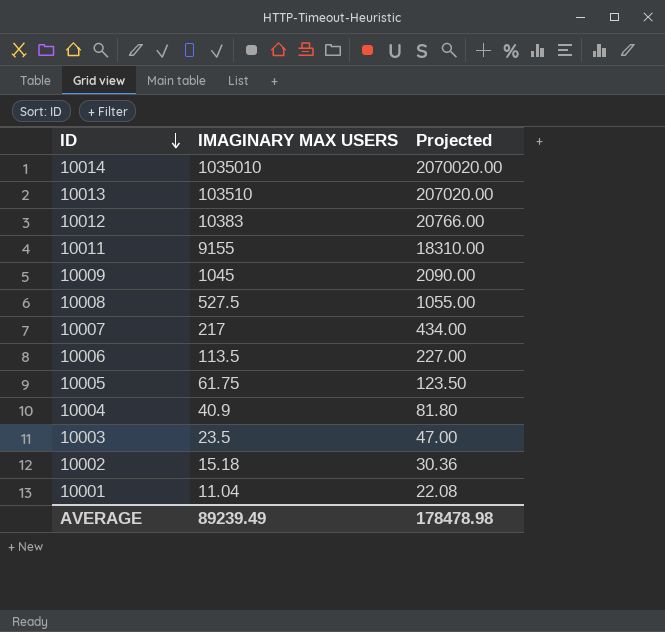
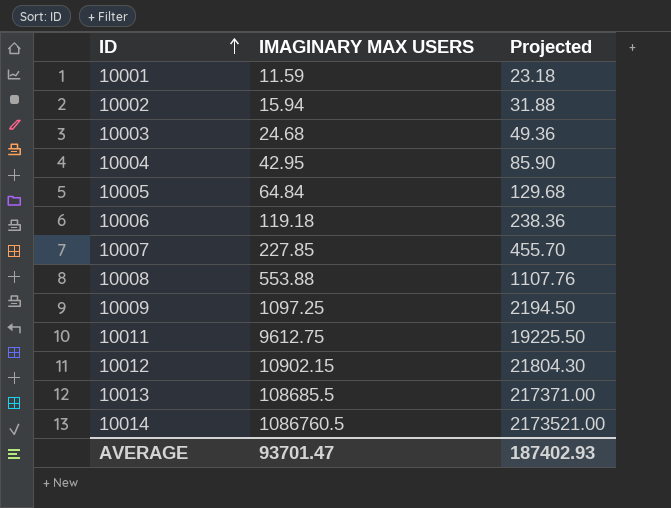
row order: ID descending -> ID ascending
10001 | IMAGINARY MAX USERS: 11.04 -> 11.59
10001 | Projected: 22.08 -> 23.18
10002 | IMAGINARY MAX USERS: 15.18 -> 15.94
10002 | Projected: 30.36 -> 31.88
10003 | IMAGINARY MAX USERS: 23.5 -> 24.68
10003 | Projected: 47.00 -> 49.36
10004 | IMAGINARY MAX USERS: 40.9 -> 42.95
10004 | Projected: 81.80 -> 85.90
10005 | IMAGINARY MAX USERS: 61.75 -> 64.84
10005 | Projected: 123.50 -> 129.68
10006 | IMAGINARY MAX USERS: 113.5 -> 119.18
10006 | Projected: 227.00 -> 238.36
10007 | IMAGINARY MAX USERS: 217 -> 227.85
10007 | Projected: 434.00 -> 455.70
10008 | IMAGINARY MAX USERS: 527.5 -> 553.88
10008 | Projected: 1055.00 -> 1107.76
10009 | IMAGINARY MAX USERS: 1045 -> 1097.25
10009 | Projected: 2090.00 -> 2194.50
10011 | IMAGINARY MAX USERS: 9155 -> 9612.75
10011 | Projected: 18310.00 -> 19225.50
10012 | IMAGINARY MAX USERS: 10383 -> 10902.15
10012 | Projected: 20766.00 -> 21804.30
10013 | IMAGINARY MAX USERS: 103510 -> 108685.5
10013 | Projected: 207020.00 -> 217371.00
10014 | IMAGINARY MAX USERS: 1035010 -> 1086760.5
10014 | Projected: 2070020.00 -> 2173521.00
AVERAGE | IMAGINARY MAX USERS: 89239.49 -> 93701.47
AVERAGE | Projected: 178478.98 -> 187402.93

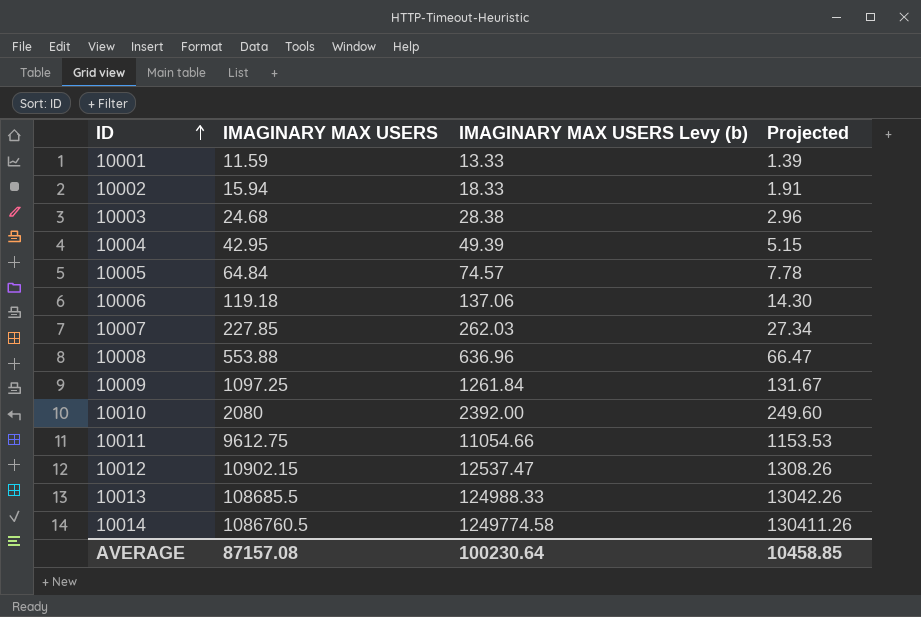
column IMAGINARY MAX USERS Levy (b) | formula: none -> [IMAGINARY MAX USERS] * 1.15
column Projected | formula: [IMAGINARY MAX USERS] * 2 -> [IMAGINARY MAX USERS] * 0.12
row 10010: none -> 2080 | 2392.00 | 249.60
AVERAGE | IMAGINARY MAX USERS: 93701.47 -> 87157.08
AVERAGE | Projected: 187402.93 -> 10458.85

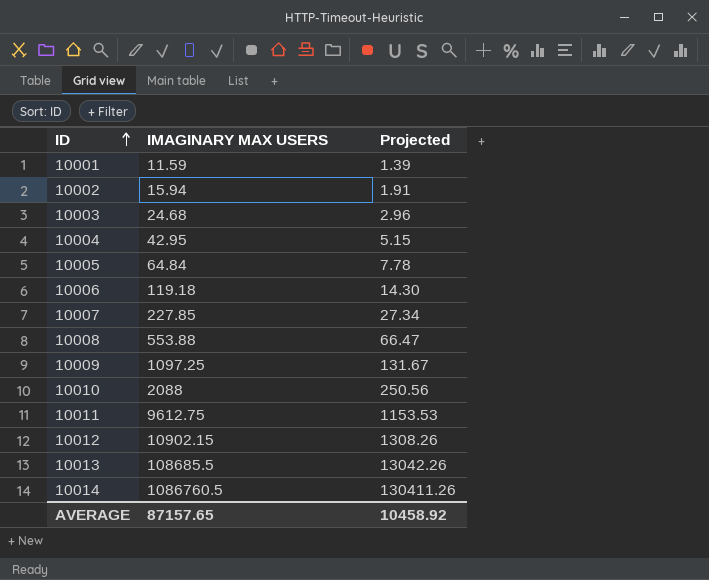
column IMAGINARY MAX USERS Levy (b) | formula: [IMAGINARY MAX USERS] * 1.15 -> none
10010 | IMAGINARY MAX USERS: 2080 -> 2088
10010 | Projected: 249.60 -> 250.56
AVERAGE | IMAGINARY MAX USERS: 87157.08 -> 87157.65
AVERAGE | Projected: 10458.85 -> 10458.92

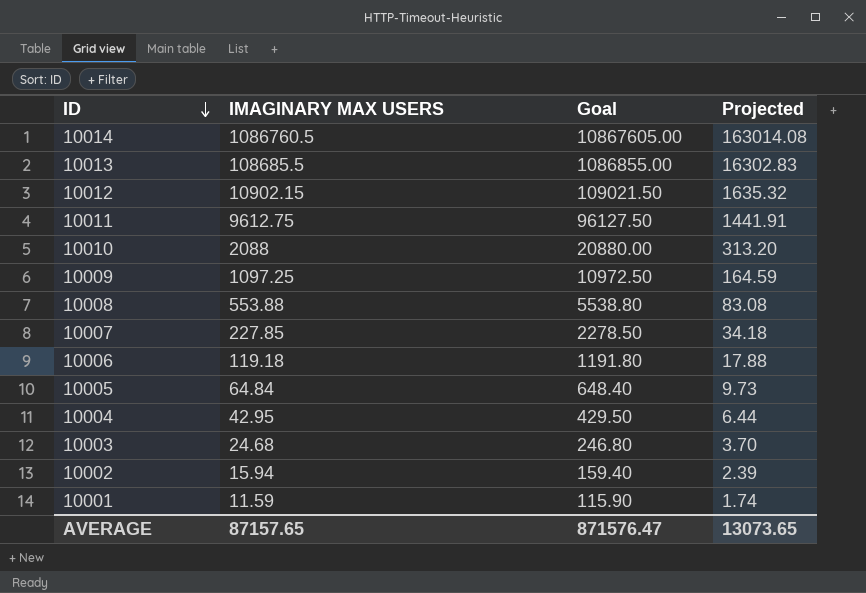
row order: ID ascending -> ID descending
column Goal | formula: none -> [IMAGINARY MAX USERS] * 10
column Projected | formula: [IMAGINARY MAX USERS] * 0.12 -> [IMAGINARY MAX USERS] * 0.15
AVERAGE | Projected: 10458.92 -> 13073.65

